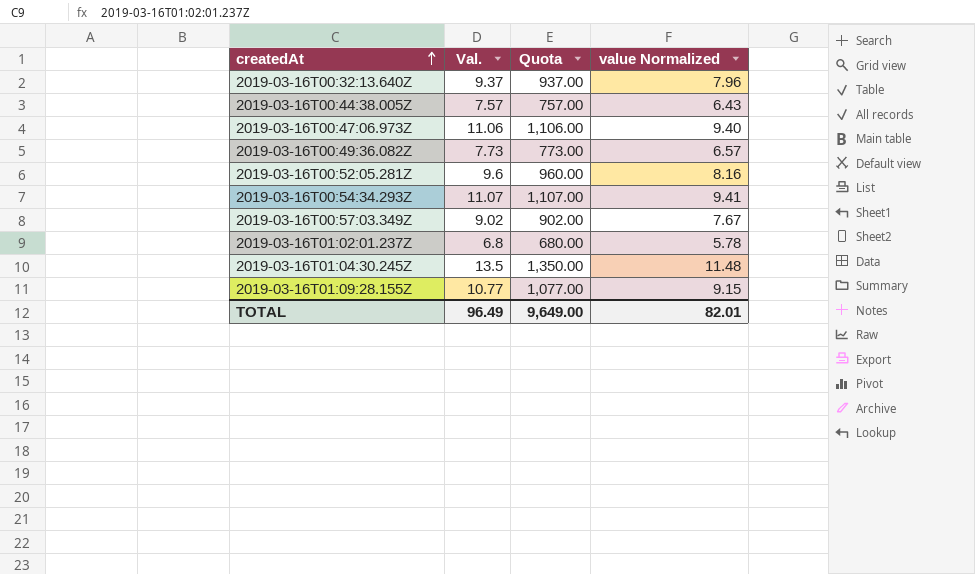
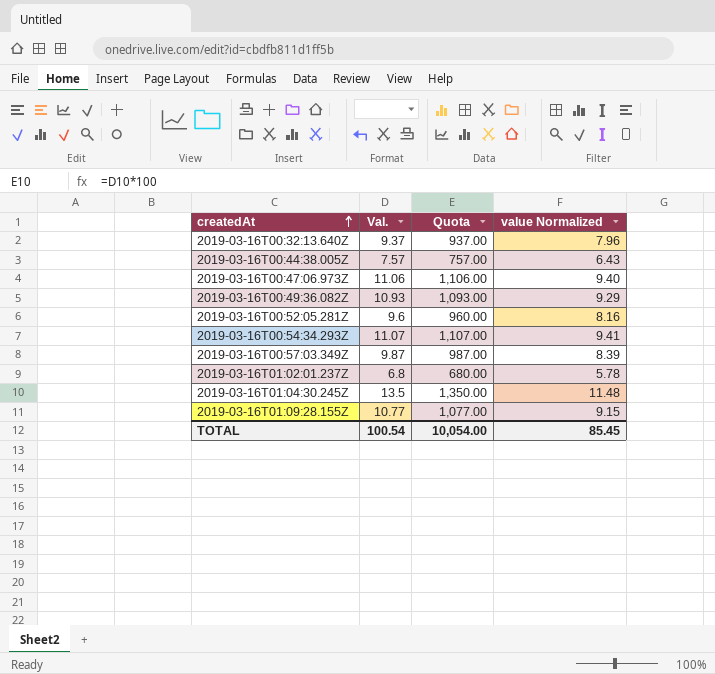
2019-03-16T00:49:36.082Z | Val.: 7.73 -> 10.93
2019-03-16T00:49:36.082Z | Quota: 773.00 -> 1,093.00
2019-03-16T00:49:36.082Z | value Normalized: 6.57 -> 9.29
2019-03-16T00:57:03.349Z | Val.: 9.02 -> 9.87
2019-03-16T00:57:03.349Z | Quota: 902.00 -> 987.00
2019-03-16T00:57:03.349Z | value Normalized: 7.67 -> 8.39
TOTAL | Val.: 96.49 -> 100.54
TOTAL | Quota: 9,649.00 -> 10,054.00
TOTAL | value Normalized: 82.01 -> 85.45

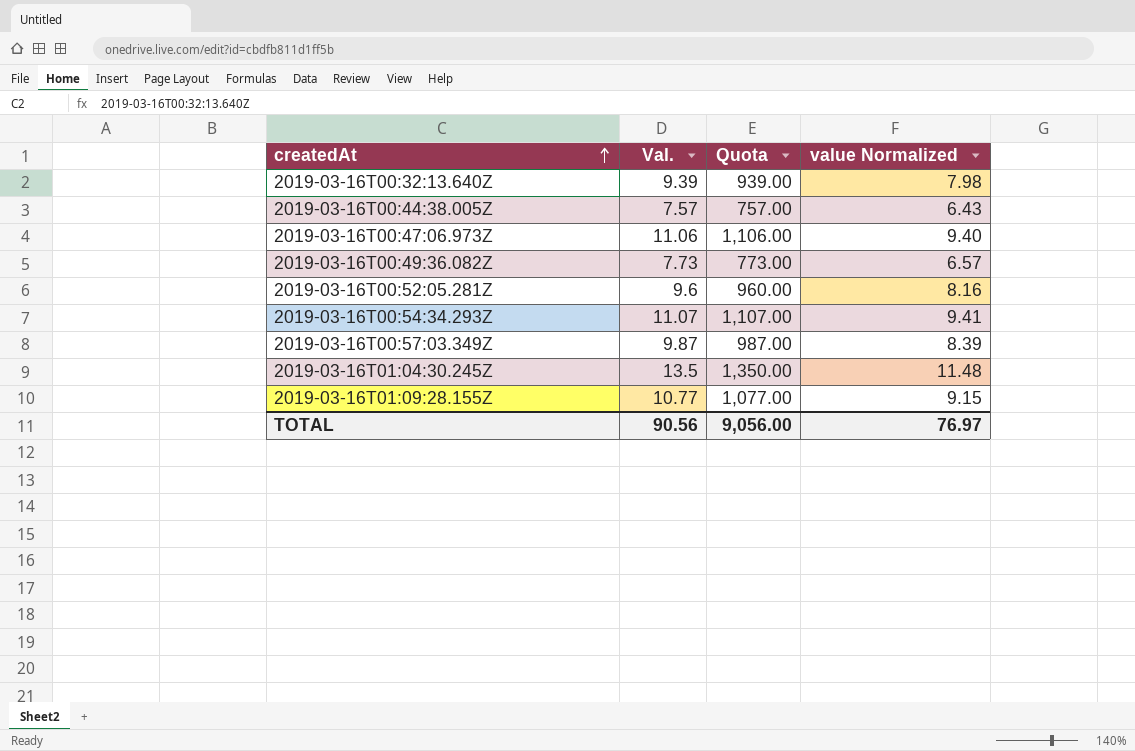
row 2019-03-16T01:02:01.237Z: 6.8 | 680.00 | 5.78 -> none
2019-03-16T00:32:13.640Z | Val.: 9.37 -> 9.39
2019-03-16T00:32:13.640Z | Quota: 937.00 -> 939.00
2019-03-16T00:32:13.640Z | value Normalized: 7.96 -> 7.98
2019-03-16T00:49:36.082Z | Val.: 10.93 -> 7.73
2019-03-16T00:49:36.082Z | Quota: 1,093.00 -> 773.00
2019-03-16T00:49:36.082Z | value Normalized: 9.29 -> 6.57
TOTAL | Val.: 100.54 -> 90.56
TOTAL | Quota: 10,054.00 -> 9,056.00
TOTAL | value Normalized: 85.45 -> 76.97

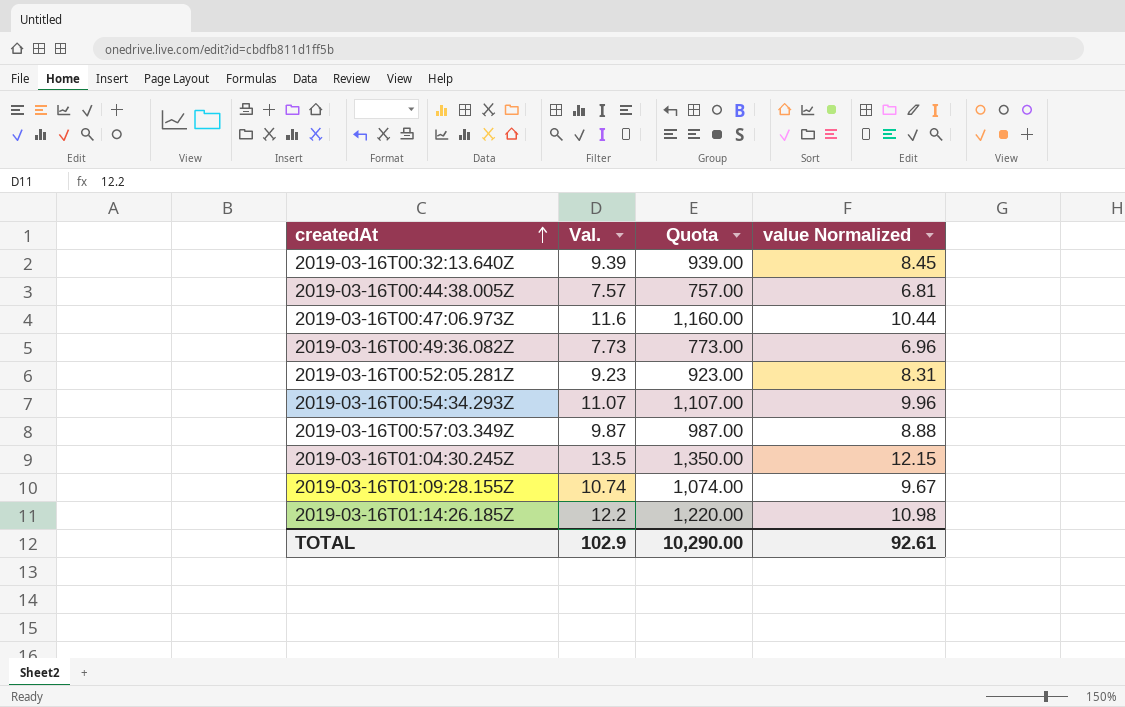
column value Normalized | formula: [Val.] * 0.85 -> [Val.] * 0.9
2019-03-16T00:47:06.973Z | Val.: 11.06 -> 11.6
2019-03-16T00:47:06.973Z | Quota: 1,106.00 -> 1,160.00
2019-03-16T00:52:05.281Z | Val.: 9.6 -> 9.23
2019-03-16T00:52:05.281Z | Quota: 960.00 -> 923.00
2019-03-16T01:09:28.155Z | Val.: 10.77 -> 10.74
2019-03-16T01:09:28.155Z | Quota: 1,077.00 -> 1,074.00
row 2019-03-16T01:14:26.185Z: none -> 12.2 | 1,220.00 | 10.98
TOTAL | Val.: 90.56 -> 102.9
TOTAL | Quota: 9,056.00 -> 10,290.00
TOTAL | value Normalized: 76.97 -> 92.61

